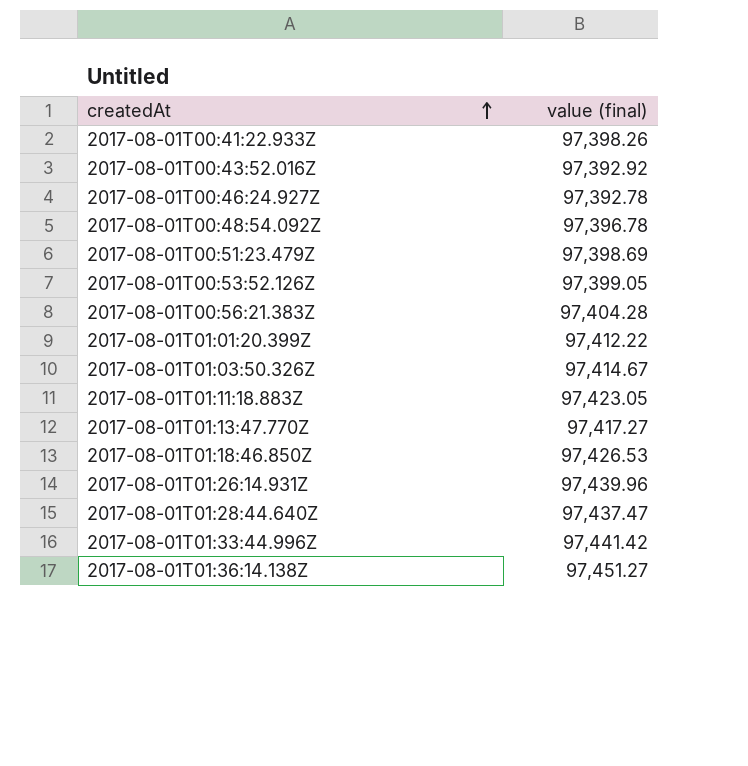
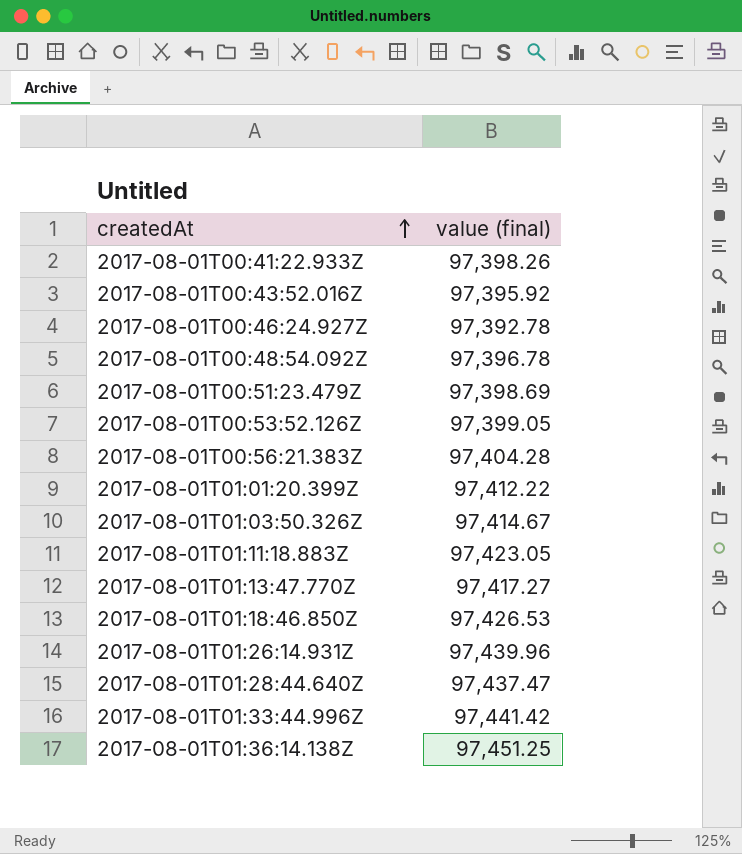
2017-08-01T00:43:52.016Z | value (final): 97,392.92 -> 97,395.92
2017-08-01T01:36:14.138Z | value (final): 97,451.27 -> 97,451.25

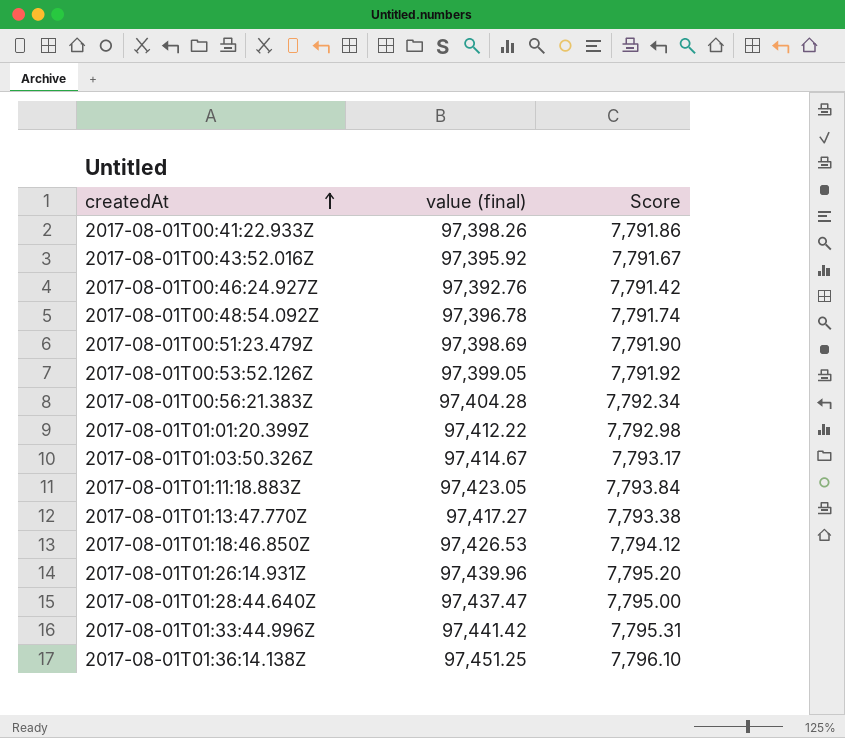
column Score | formula: none -> [value (final)] * 0.08
2017-08-01T00:46:24.927Z | value (final): 97,392.78 -> 97,392.76

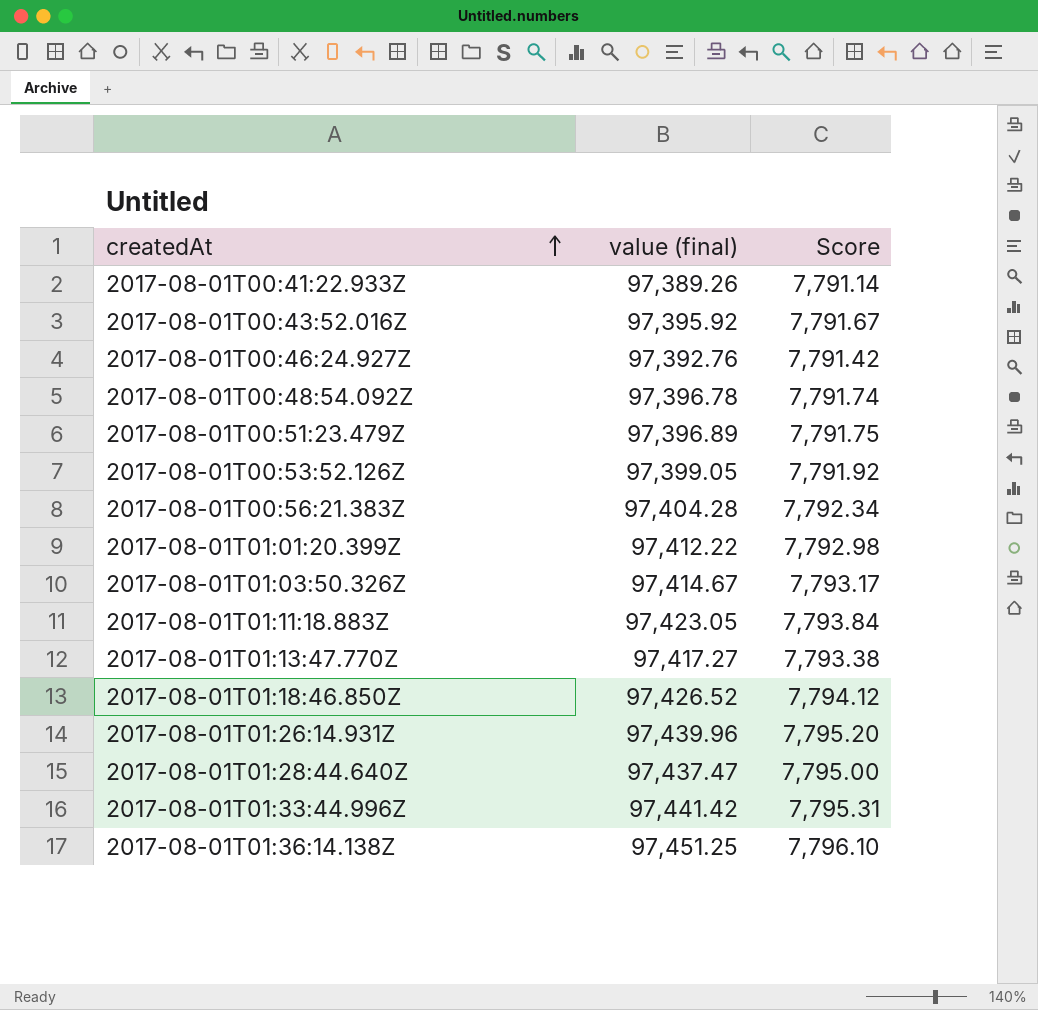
2017-08-01T00:41:22.933Z | value (final): 97,398.26 -> 97,389.26
2017-08-01T00:41:22.933Z | Score: 7,791.86 -> 7,791.14
2017-08-01T00:51:23.479Z | value (final): 97,398.69 -> 97,396.89
2017-08-01T00:51:23.479Z | Score: 7,791.90 -> 7,791.75
2017-08-01T01:18:46.850Z | value (final): 97,426.53 -> 97,426.52

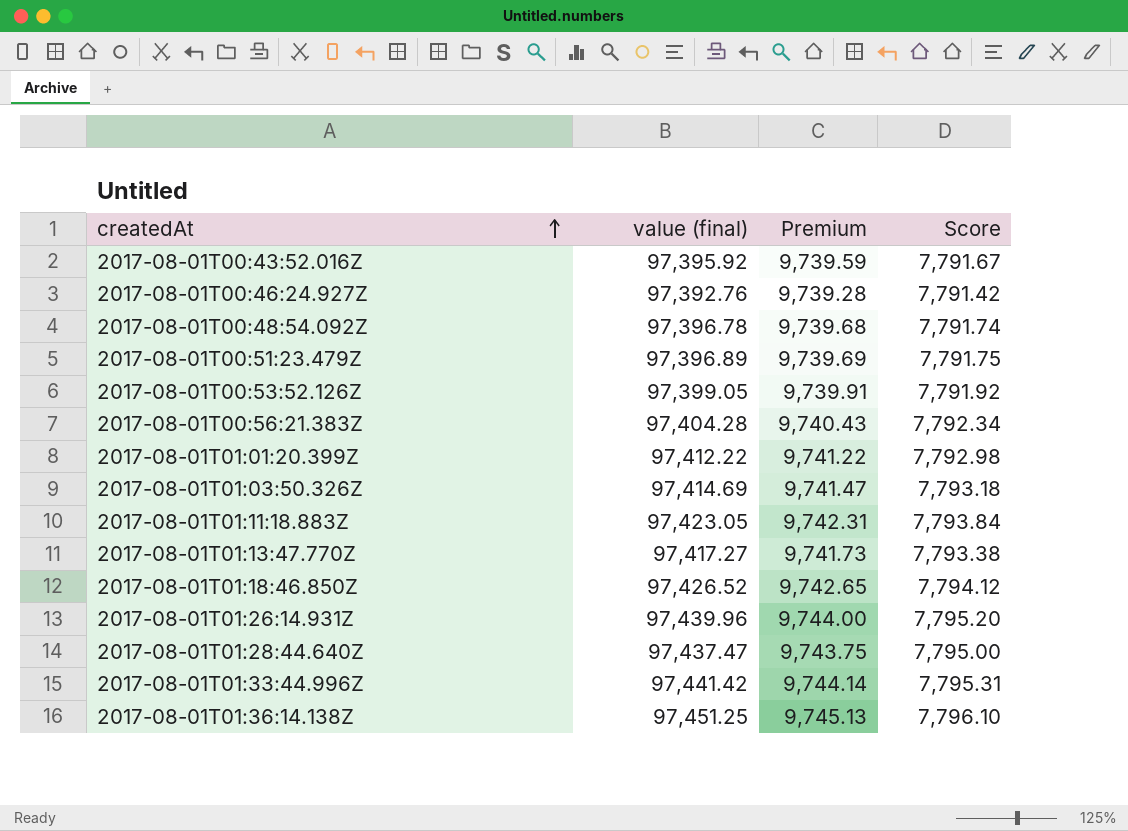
column Premium | formula: none -> [value (final)] * 0.1
row 2017-08-01T00:41:22.933Z: 97,389.26 | 7,791.14 -> none
2017-08-01T01:03:50.326Z | value (final): 97,414.67 -> 97,414.69
2017-08-01T01:03:50.326Z | Score: 7,793.17 -> 7,793.18

